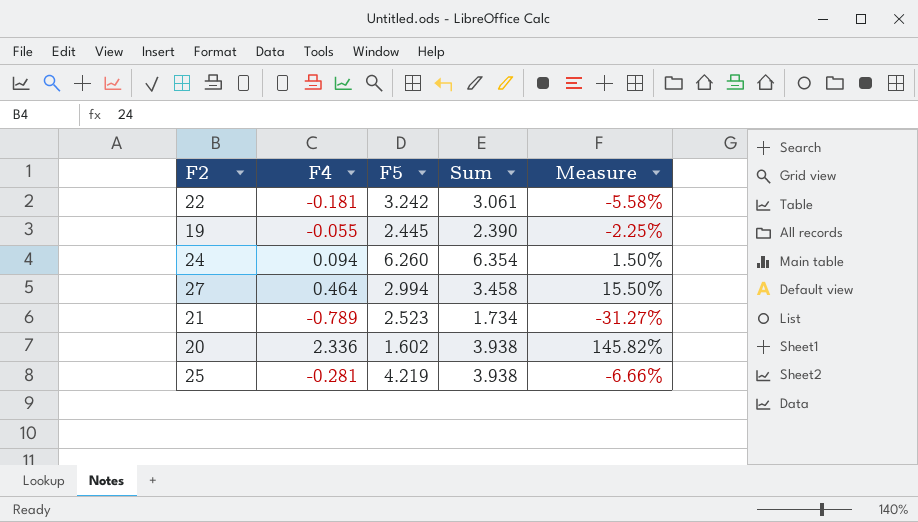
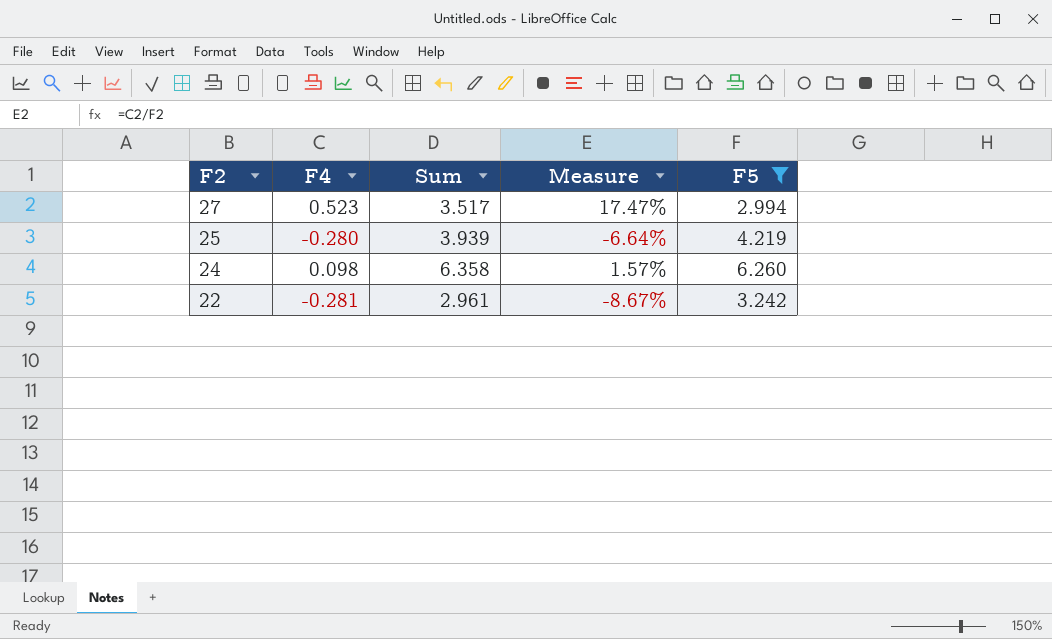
filter: none -> F5 >= 2.994
row order: none -> F2 descending
column F5 | position: 3 -> 5
27 | F4: 0.464 -> 0.523
27 | Sum: 3.458 -> 3.517
27 | Measure: 15.50% -> 17.47%
25 | F4: -0.281 -> -0.280
25 | Sum: 3.938 -> 3.939
25 | Measure: -6.66% -> -6.64%
24 | F4: 0.094 -> 0.098
24 | Sum: 6.354 -> 6.358
24 | Measure: 1.50% -> 1.57%
22 | F4: -0.181 -> -0.281
22 | Sum: 3.061 -> 2.961
22 | Measure: -5.58% -> -8.67%

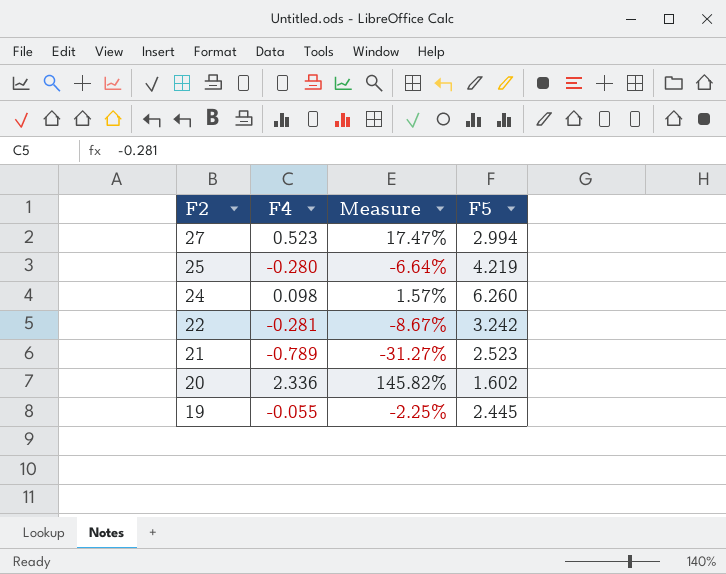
filter: F5 >= 2.994 -> none
column Sum | formula: [F4] + [F5] -> none

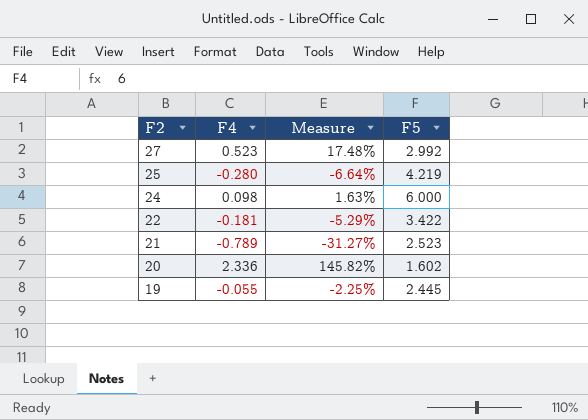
27 | Measure: 17.47% -> 17.48%
27 | F5: 2.994 -> 2.992
24 | Measure: 1.57% -> 1.63%
24 | F5: 6.260 -> 6.000
22 | F4: -0.281 -> -0.181
22 | Measure: -8.67% -> -5.29%
22 | F5: 3.242 -> 3.422

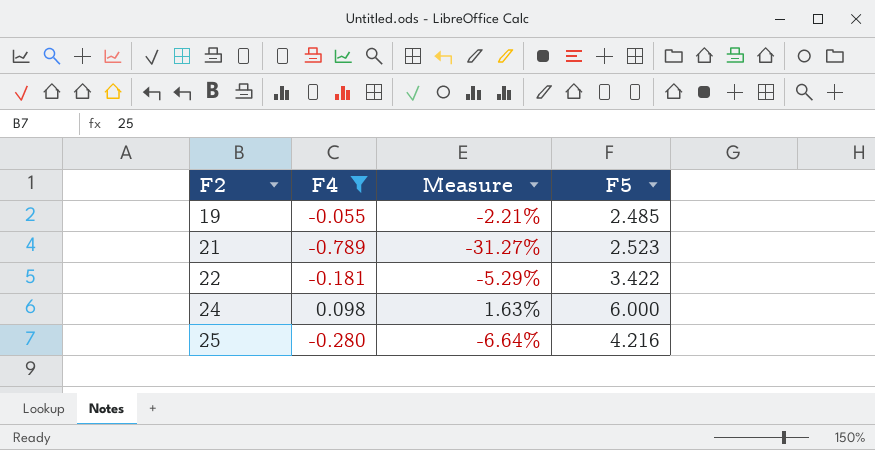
filter: none -> F4 <= 0.098
row order: F2 descending -> F2 ascending
19 | Measure: -2.25% -> -2.21%
19 | F5: 2.445 -> 2.485
25 | F5: 4.219 -> 4.216

